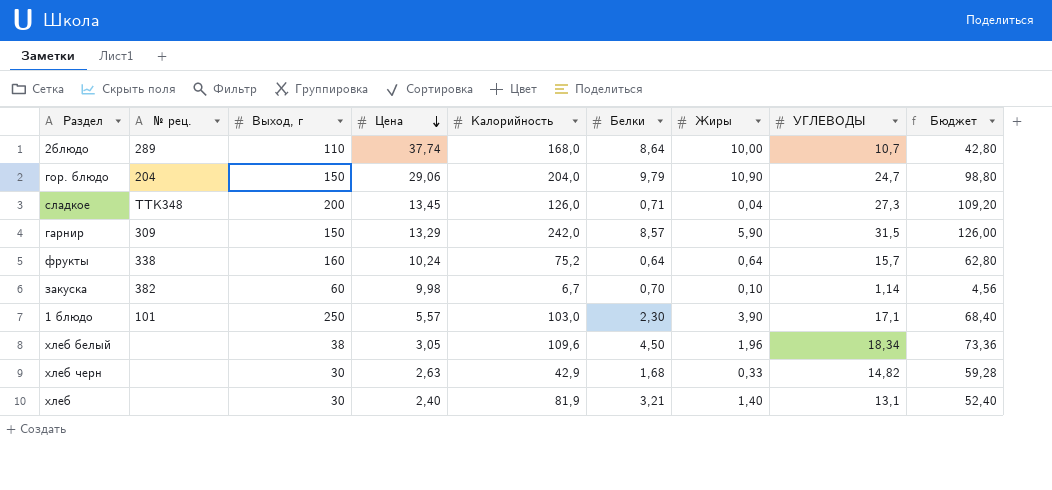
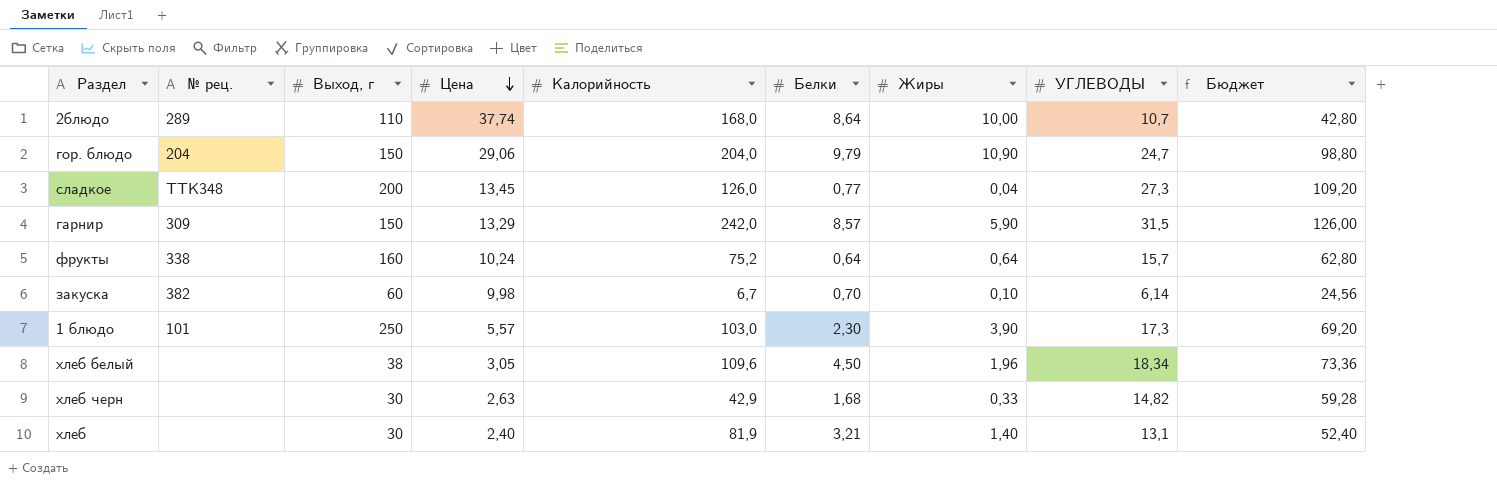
сладкое | Белки: 0,71 -> 0,77
закуска | УГЛЕВОДЫ: 1,14 -> 6,14
закуска | Бюджет: 4,56 -> 24,56
1 блюдо | УГЛЕВОДЫ: 17,1 -> 17,3
1 блюдо | Бюджет: 68,40 -> 69,20

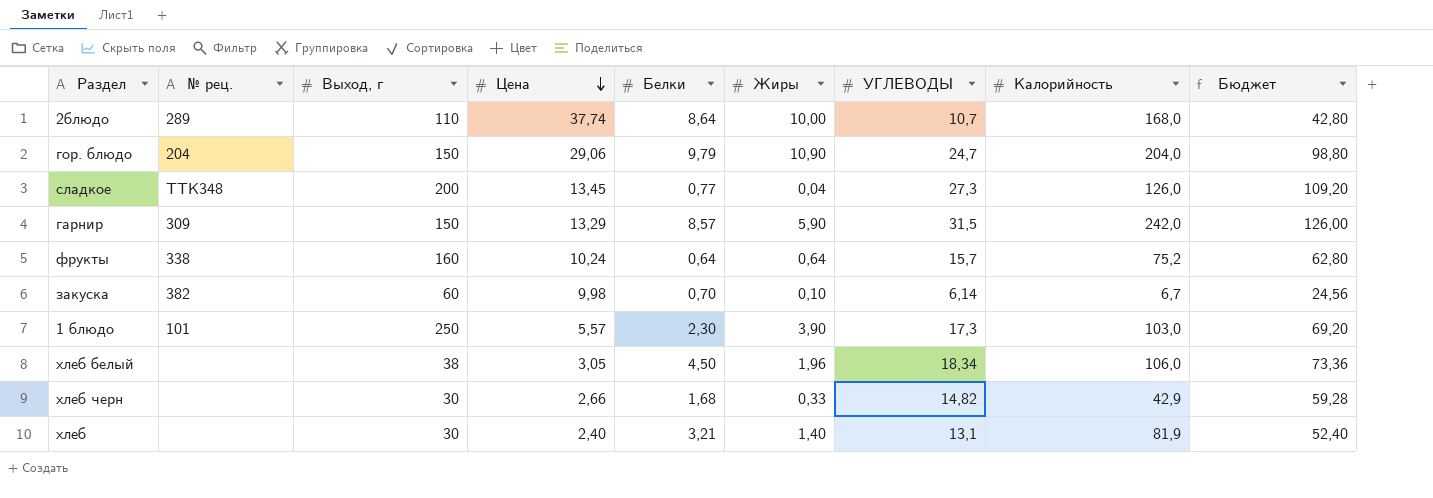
column Калорийность | position: 5 -> 8
хлеб белый | Калорийность: 109,6 -> 106,0
хлеб черн | Цена: 2,63 -> 2,66

